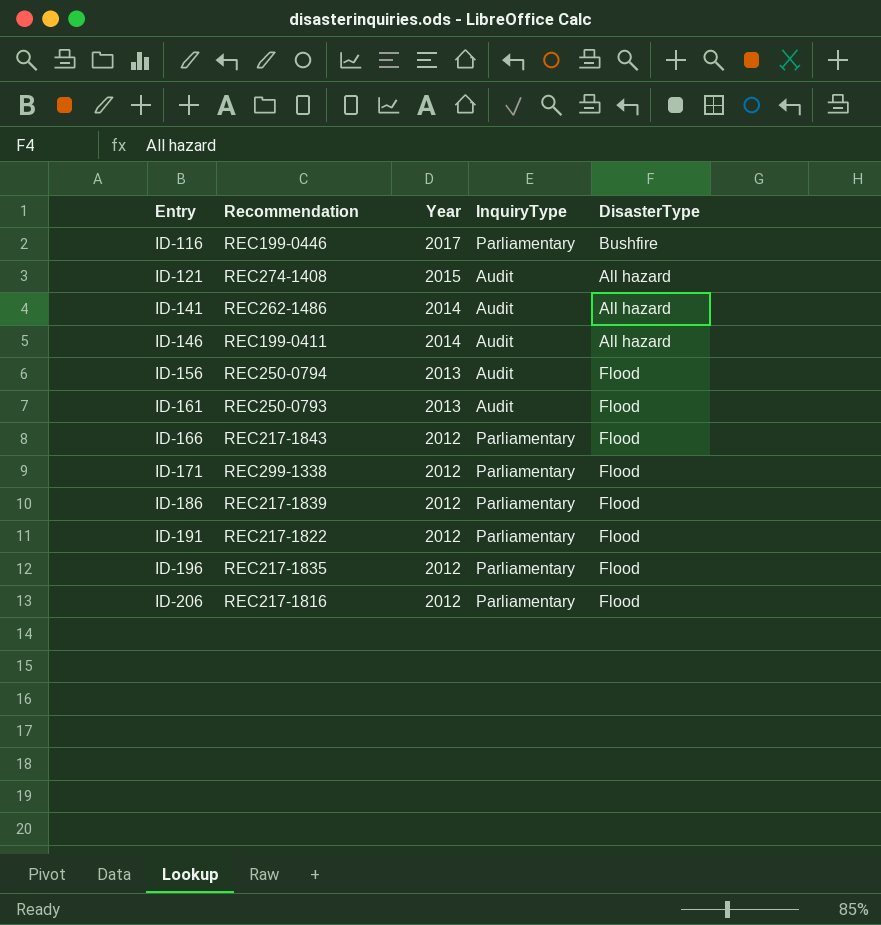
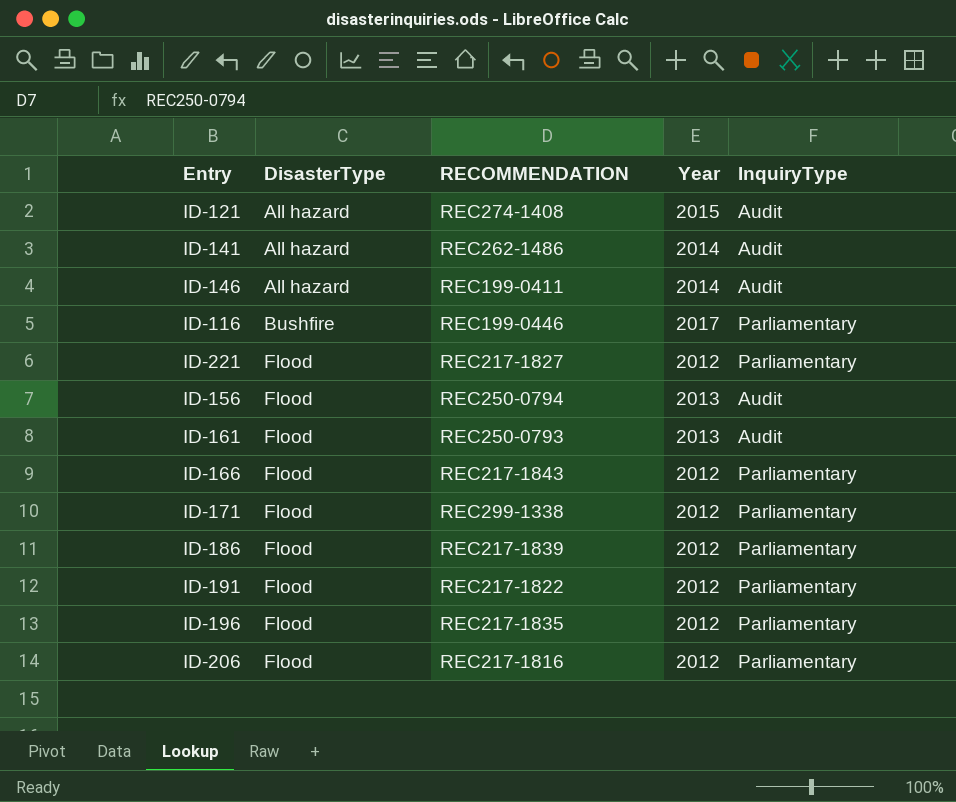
row order: Entry ascending -> DisasterType ascending
column DisasterType | position: 5 -> 2
column name: Recommendation -> RECOMMENDATION
row ID-221: none -> Flood | REC217-1827 | 2012 | Parliamentary

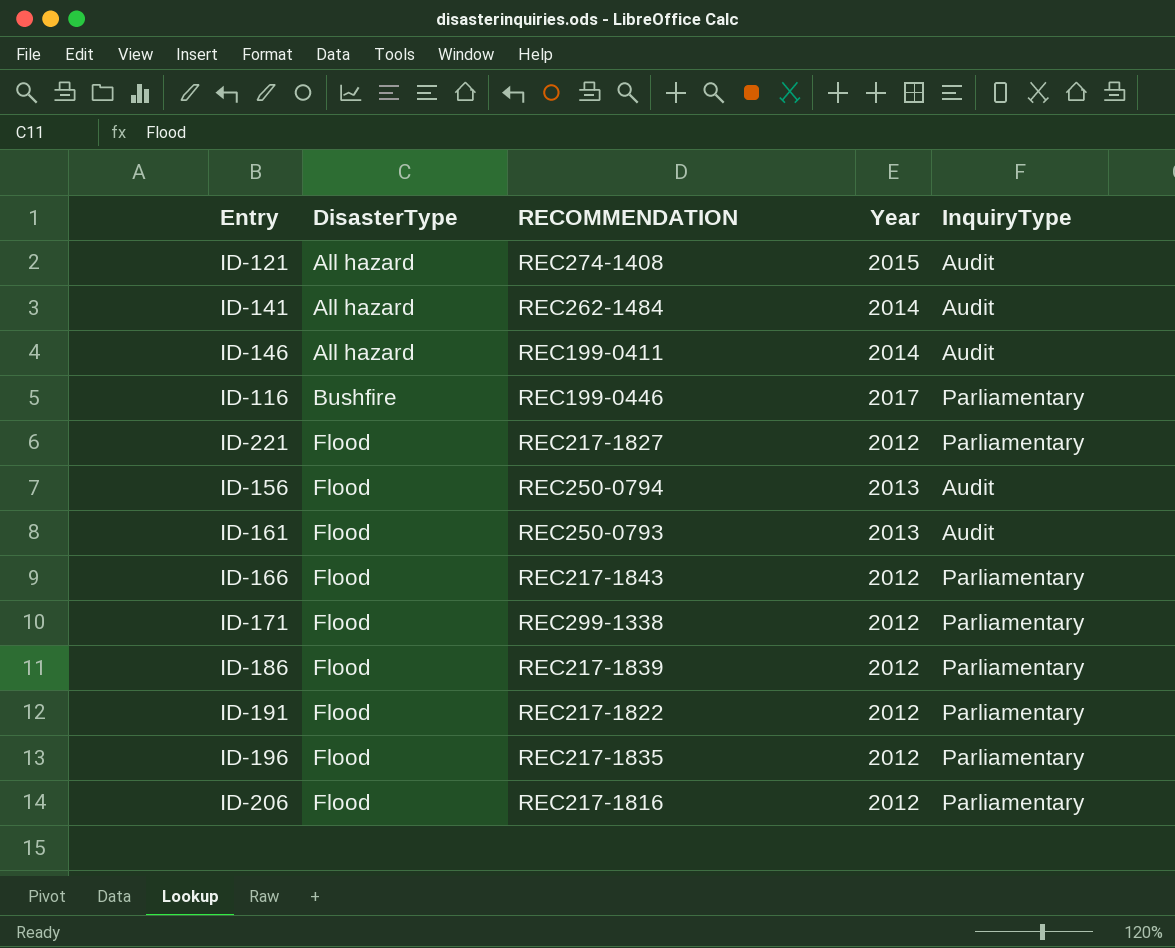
ID-141 | RECOMMENDATION: REC262-1486 -> REC262-1484

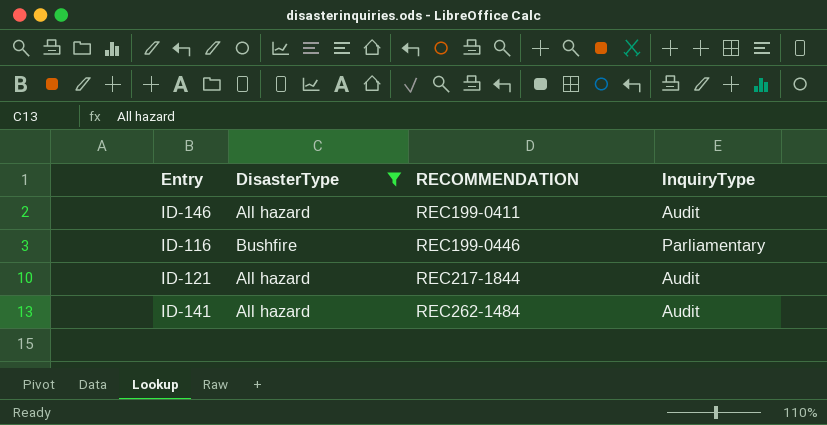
filter: none -> DisasterType != Flood
row order: DisasterType ascending -> RECOMMENDATION ascending
column Year | position: 4 -> none
ID-121 | RECOMMENDATION: REC274-1408 -> REC217-1844

